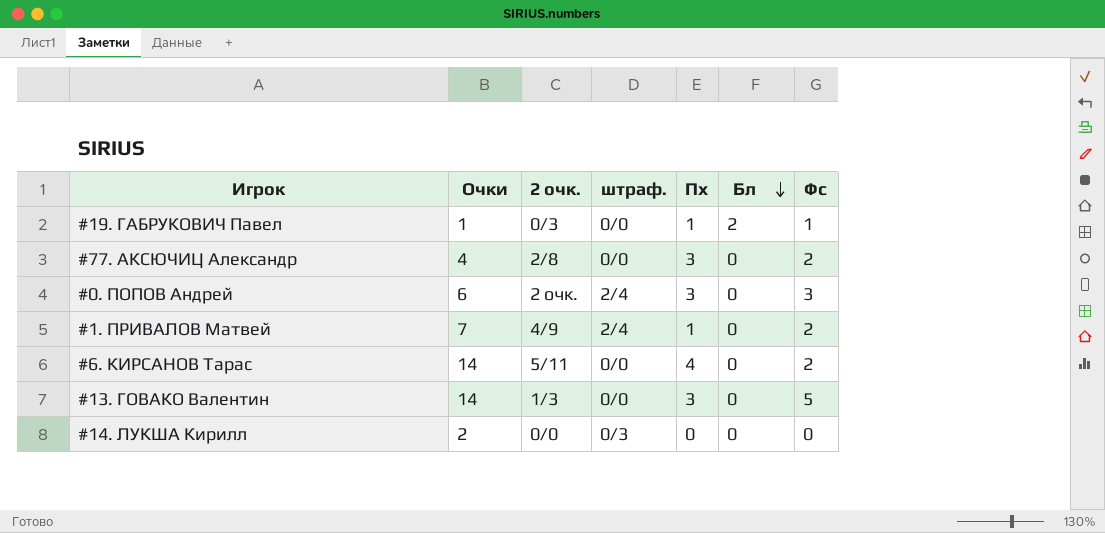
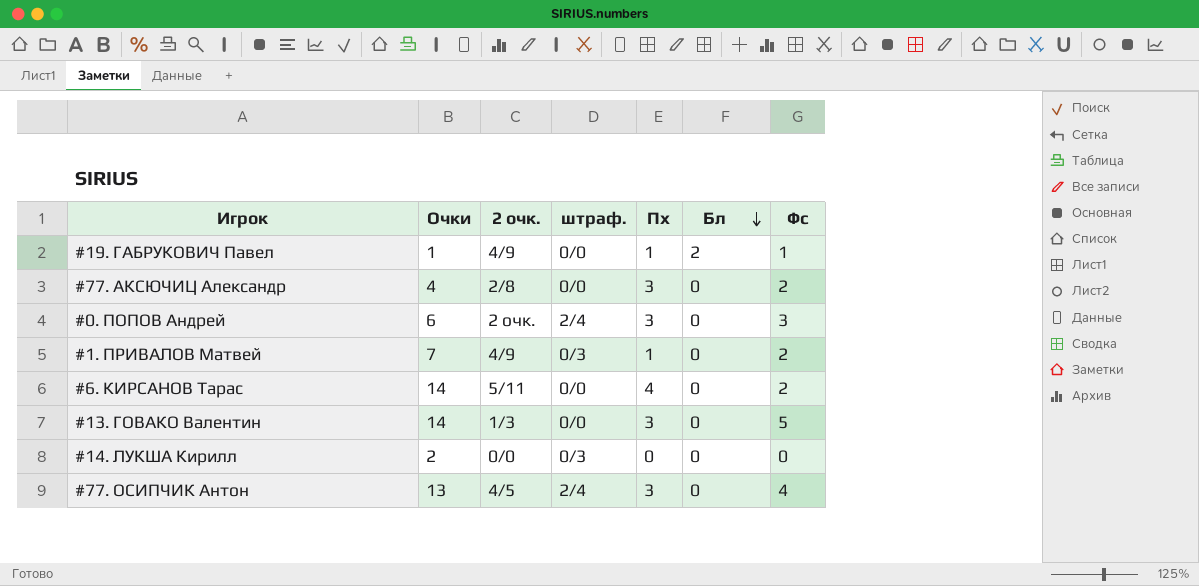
#19. ГАБРУКОВИЧ Павел | 2 очк.: 0/3 -> 4/9
#1. ПРИВАЛОВ Матвей | штраф.: 2/4 -> 0/3
row #77. ОСИПЧИК Антон: none -> 13 | 4/5 | 2/4 | 3 | 0 | 4

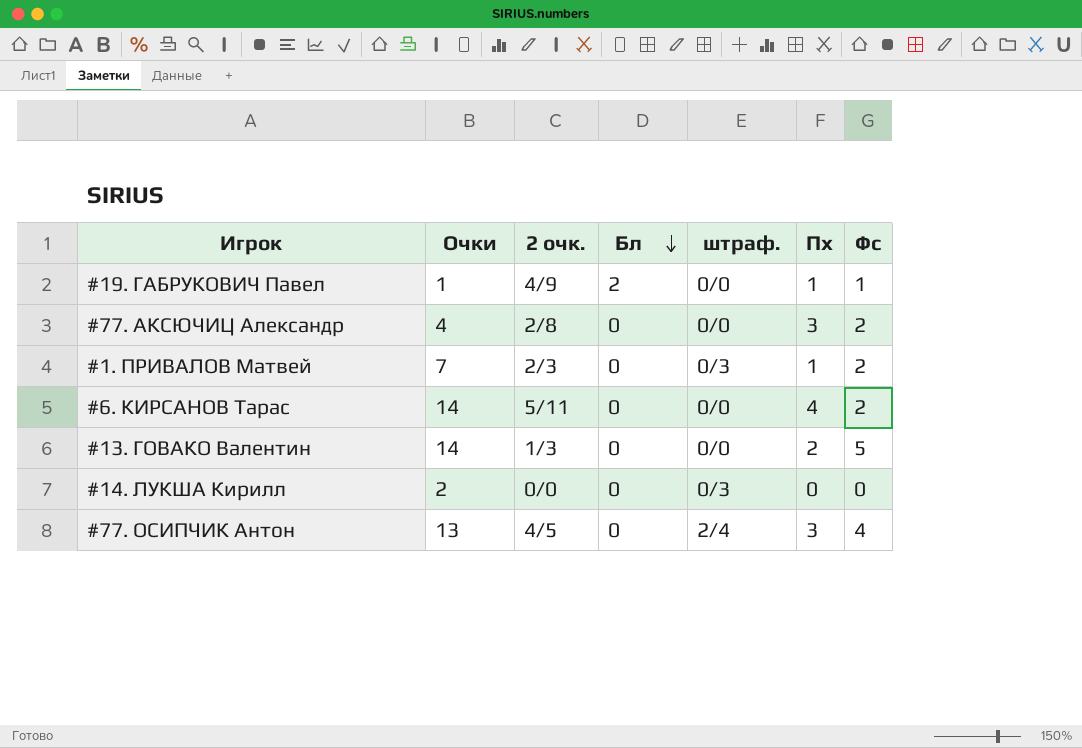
column Бл | position: 6 -> 4
row #0. ПОПОВ Андрей: 6 | 2 очк. | 2/4 | 3 | 0 | 3 -> none
#1. ПРИВАЛОВ Матвей | 2 очк.: 4/9 -> 2/3
#13. ГОВАКО Валентин | Пх: 3 -> 2

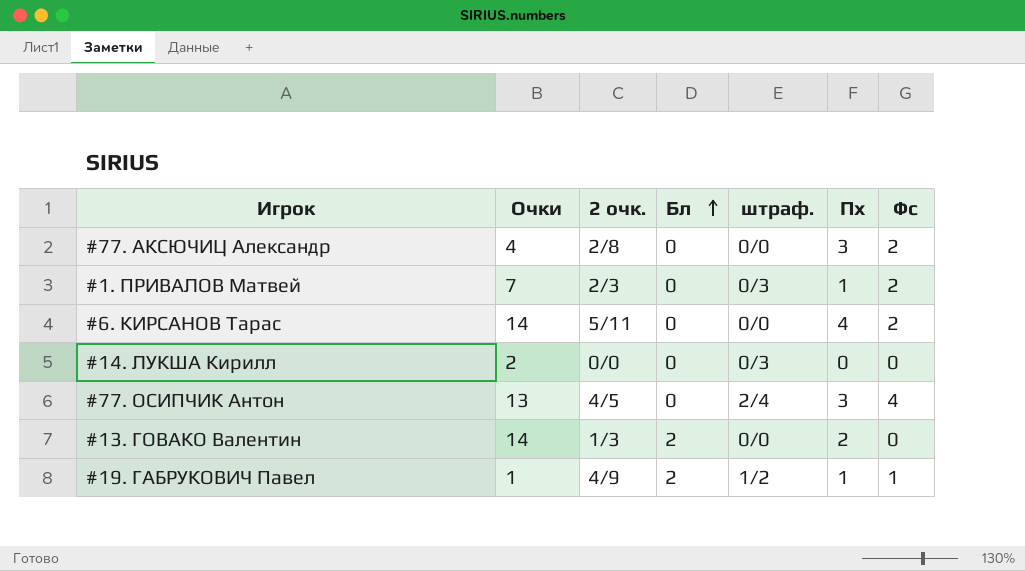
row order: Бл descending -> Бл ascending
#13. ГОВАКО Валентин | Бл: 0 -> 2
#13. ГОВАКО Валентин | Фс: 5 -> 0
#19. ГАБРУКОВИЧ Павел | штраф.: 0/0 -> 1/2

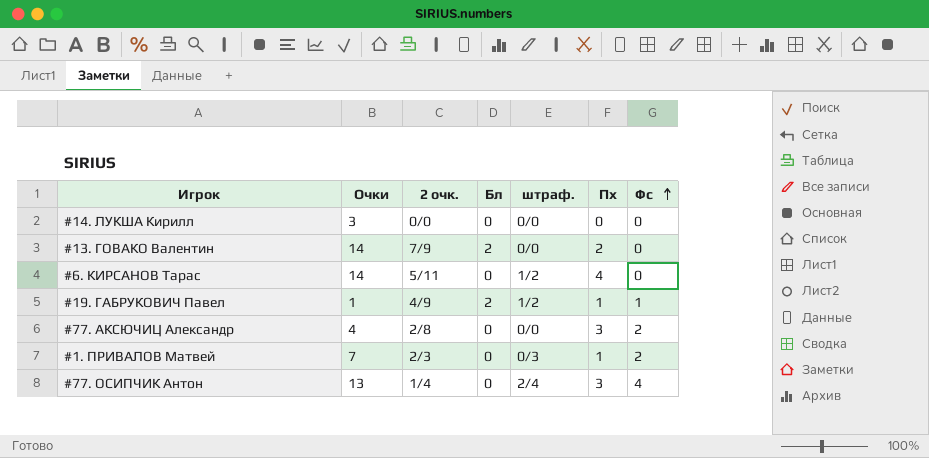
row order: Бл ascending -> Фс ascending
#14. ЛУКША Кирилл | Очки: 2 -> 3
#14. ЛУКША Кирилл | штраф.: 0/3 -> 0/0
#13. ГОВАКО Валентин | 2 очк.: 1/3 -> 7/9
#6. КИРСАНОВ Тарас | штраф.: 0/0 -> 1/2
#6. КИРСАНОВ Тарас | Фс: 2 -> 0
#77. ОСИПЧИК Антон | 2 очк.: 4/5 -> 1/4

